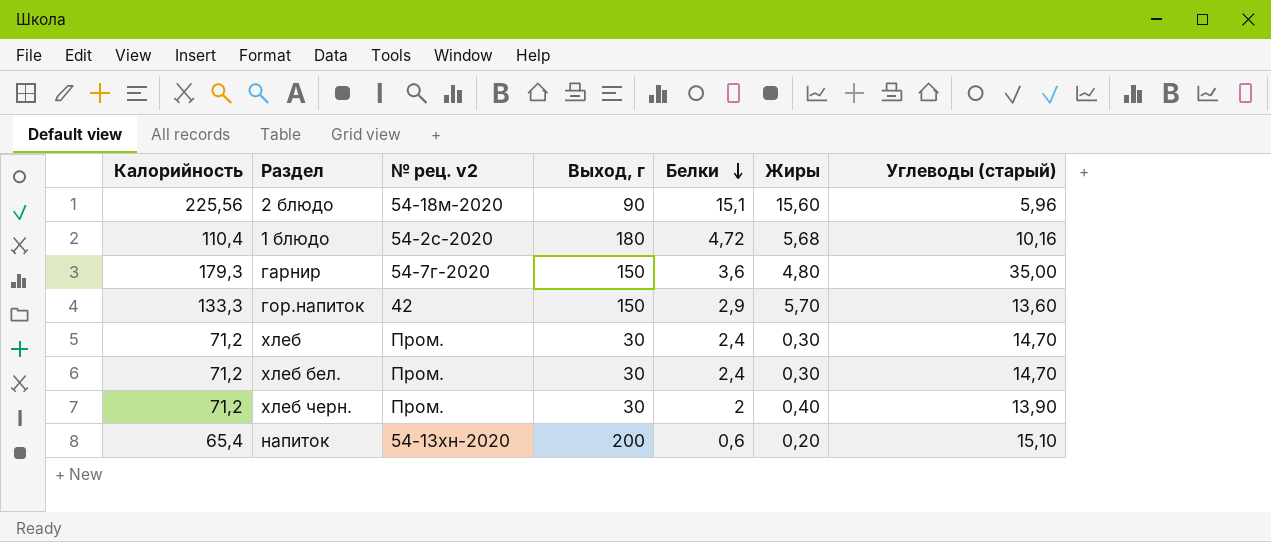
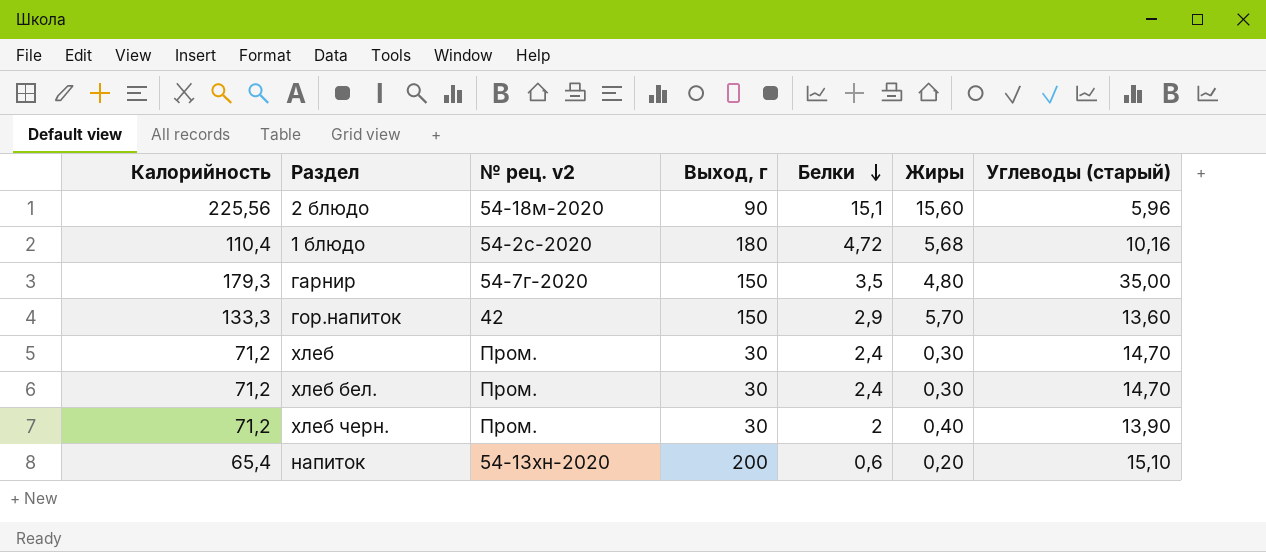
гарнир | Белки: 3,6 -> 3,5

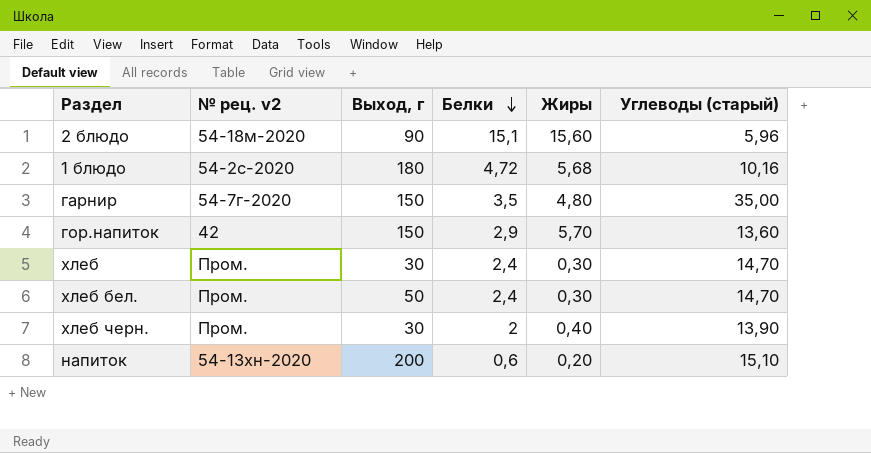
column Калорийность | position: 1 -> none
хлеб бел. | Выход, г: 30 -> 50

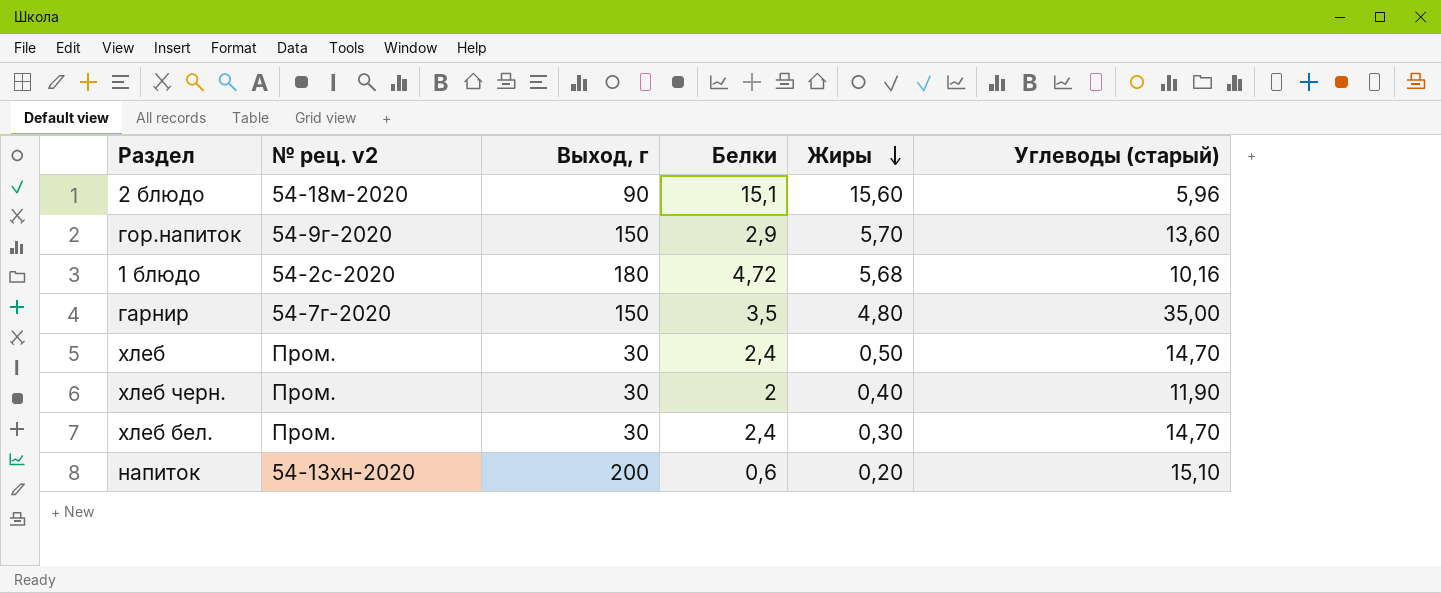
row order: Белки descending -> Жиры descending
гор.напиток | № рец. v2: 42 -> 54-9г-2020
хлеб | Жиры: 0,30 -> 0,50
хлеб черн. | Углеводы (старый): 13,90 -> 11,90
хлеб бел. | Выход, г: 50 -> 30

